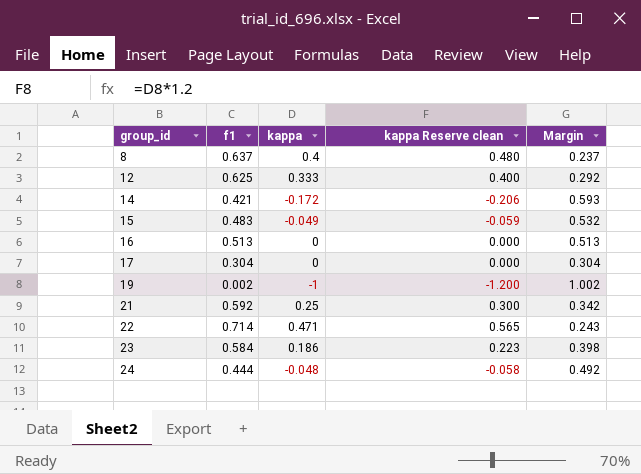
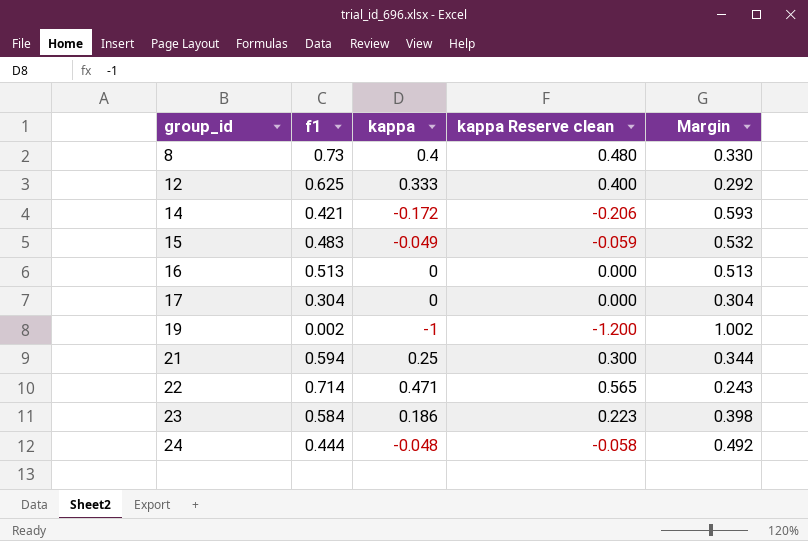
8 | f1: 0.637 -> 0.73
8 | Margin: 0.237 -> 0.330
21 | f1: 0.592 -> 0.594
21 | Margin: 0.342 -> 0.344

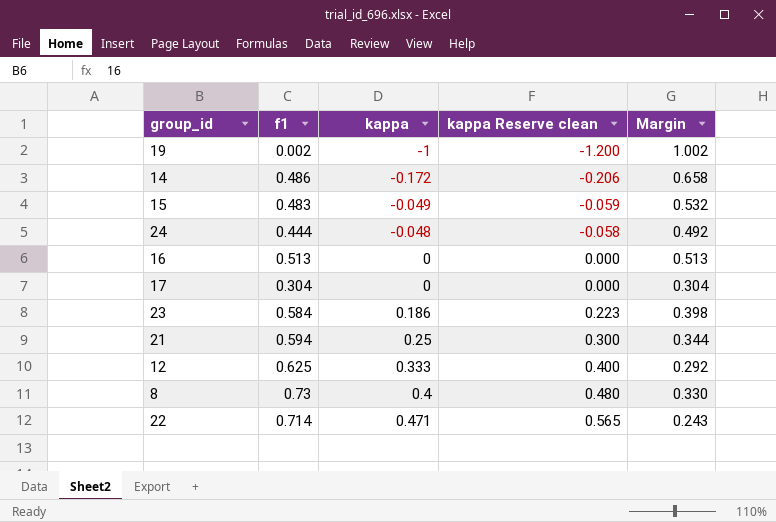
row order: group_id ascending -> kappa ascending
14 | f1: 0.421 -> 0.486
14 | Margin: 0.593 -> 0.658

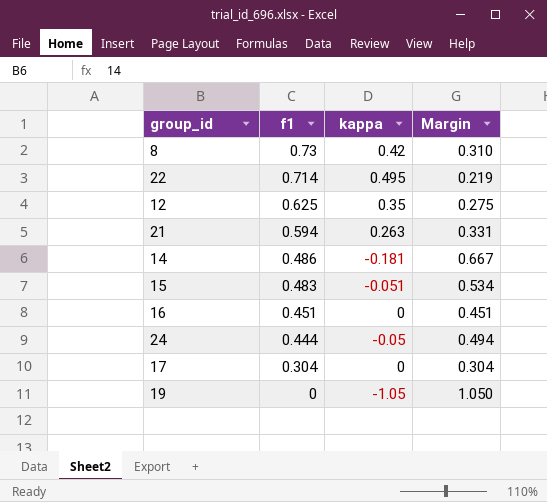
row order: kappa ascending -> f1 descending
column kappa Reserve clean | formula: [kappa] * 1.2 -> none
row 23: 0.584 | 0.186 | 0.223 | 0.398 -> none
8 | kappa: 0.4 -> 0.42
8 | Margin: 0.330 -> 0.310
22 | kappa: 0.471 -> 0.495
22 | Margin: 0.243 -> 0.219
12 | kappa: 0.333 -> 0.35
12 | Margin: 0.292 -> 0.275
21 | kappa: 0.25 -> 0.263
21 | Margin: 0.344 -> 0.331
14 | kappa: -0.172 -> -0.181
14 | Margin: 0.658 -> 0.667
15 | kappa: -0.049 -> -0.051
15 | Margin: 0.532 -> 0.534
16 | f1: 0.513 -> 0.451
16 | Margin: 0.513 -> 0.451
24 | kappa: -0.048 -> -0.05
24 | Margin: 0.492 -> 0.494
19 | f1: 0.002 -> 0
19 | kappa: -1 -> -1.05
19 | Margin: 1.002 -> 1.050

